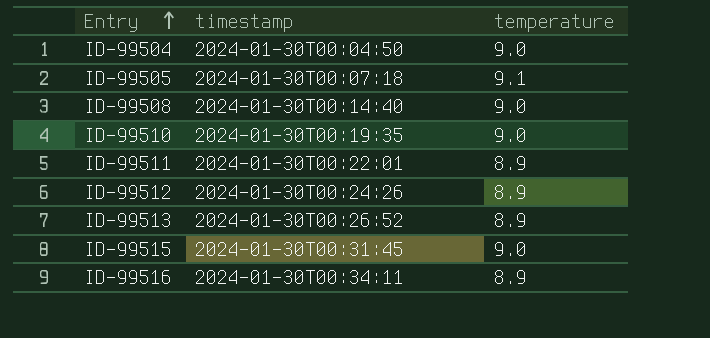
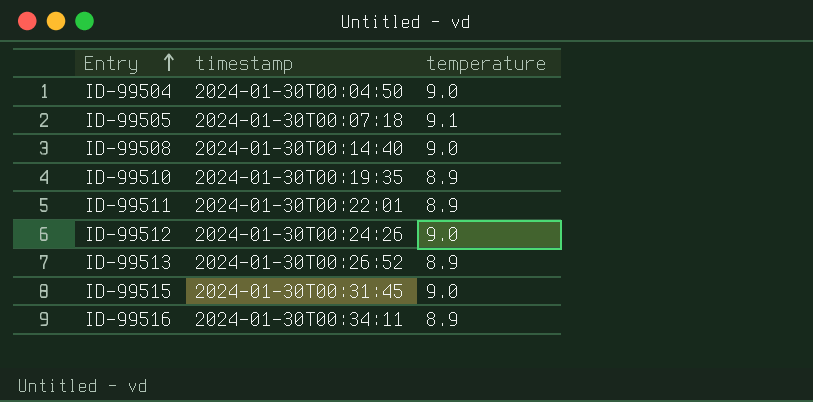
ID-99510 | temperature: 9.0 -> 8.9
ID-99512 | temperature: 8.9 -> 9.0

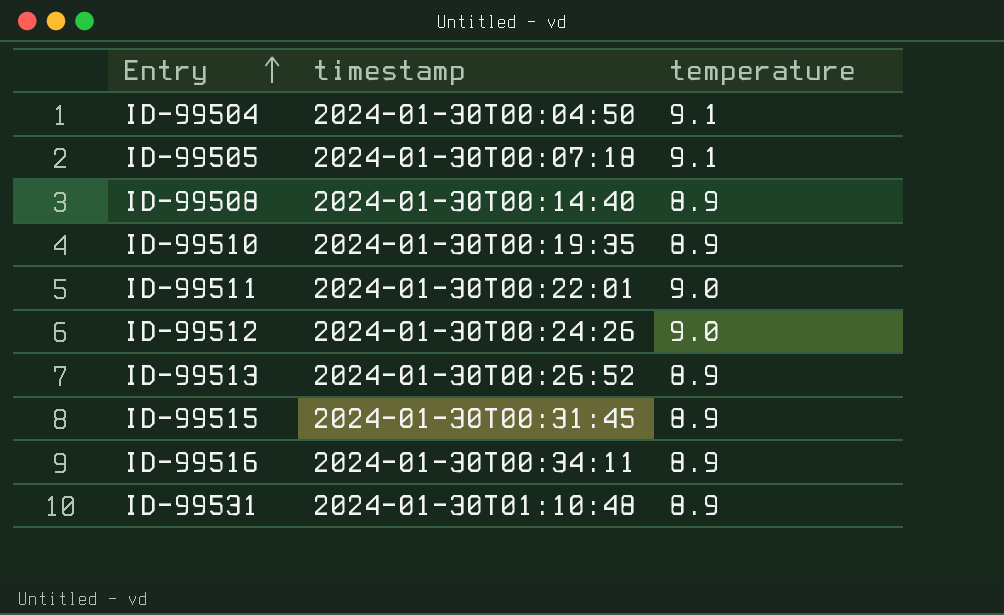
ID-99504 | temperature: 9.0 -> 9.1
ID-99508 | temperature: 9.0 -> 8.9
ID-99511 | temperature: 8.9 -> 9.0
ID-99515 | temperature: 9.0 -> 8.9
row ID-99531: none -> 2024-01-30T01:10:48 | 8.9

